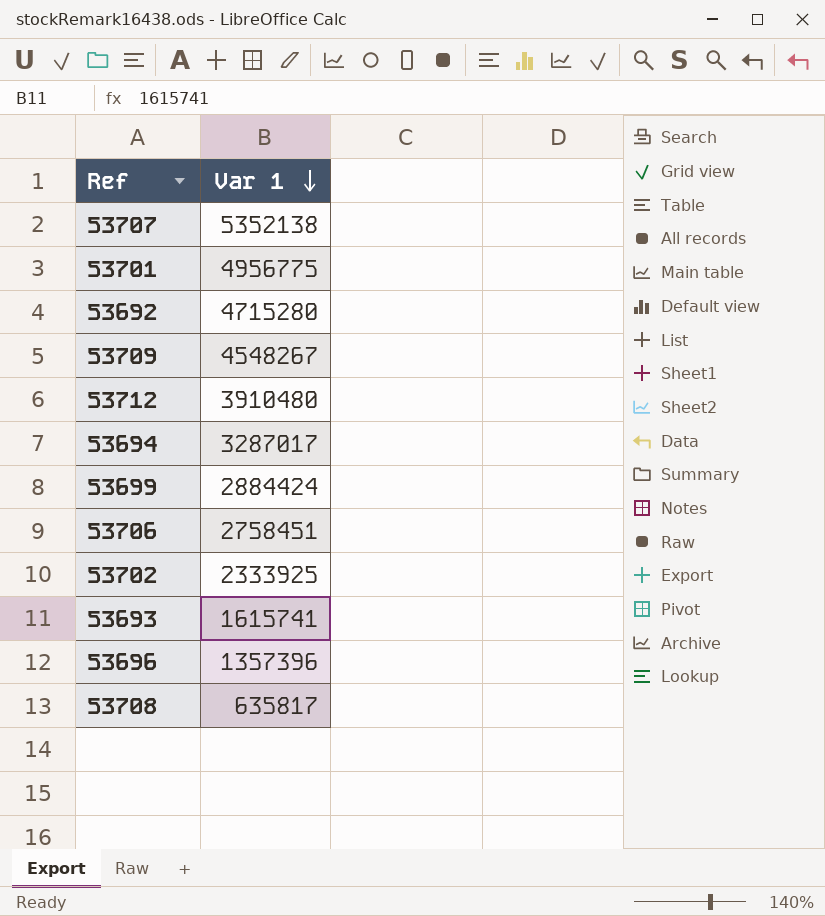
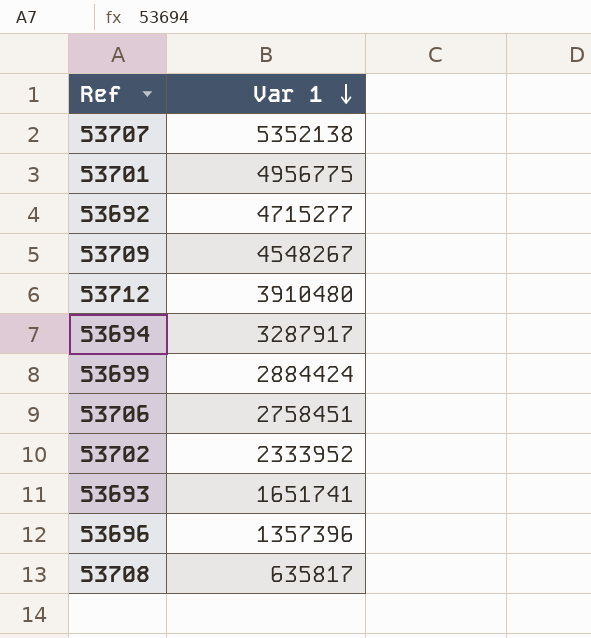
53692 | Var 1: 4715280 -> 4715277
53694 | Var 1: 3287017 -> 3287917
53702 | Var 1: 2333925 -> 2333952
53693 | Var 1: 1615741 -> 1651741

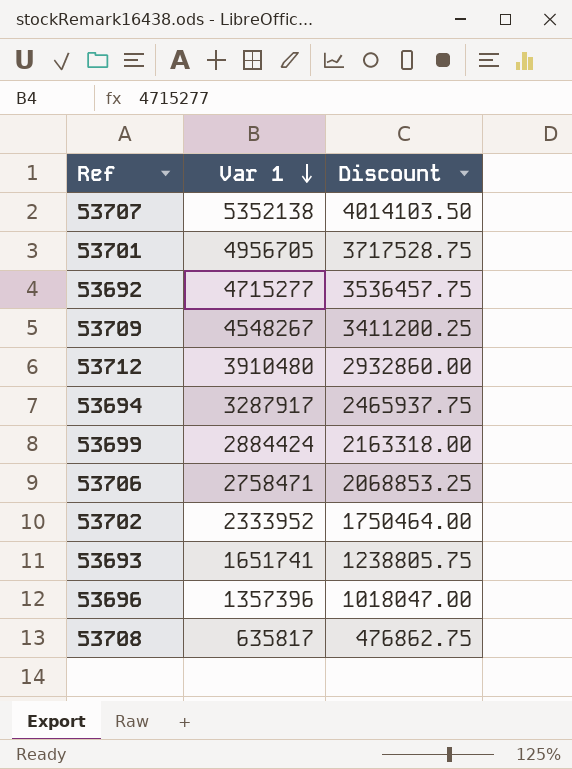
column Discount | formula: none -> [Var 1] * 0.75
53701 | Var 1: 4956775 -> 4956705
53706 | Var 1: 2758451 -> 2758471

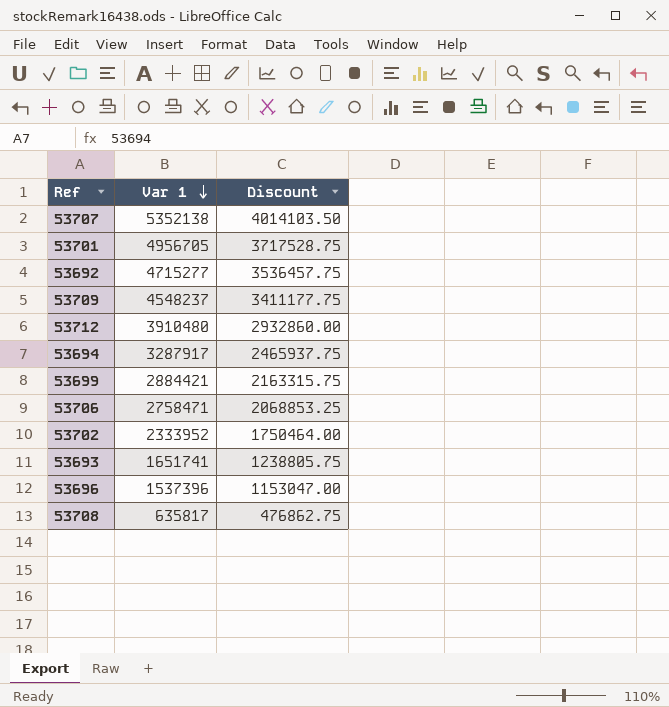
53709 | Var 1: 4548267 -> 4548237
53709 | Discount: 3411200.25 -> 3411177.75
53699 | Var 1: 2884424 -> 2884421
53699 | Discount: 2163318.00 -> 2163315.75
53696 | Var 1: 1357396 -> 1537396
53696 | Discount: 1018047.00 -> 1153047.00

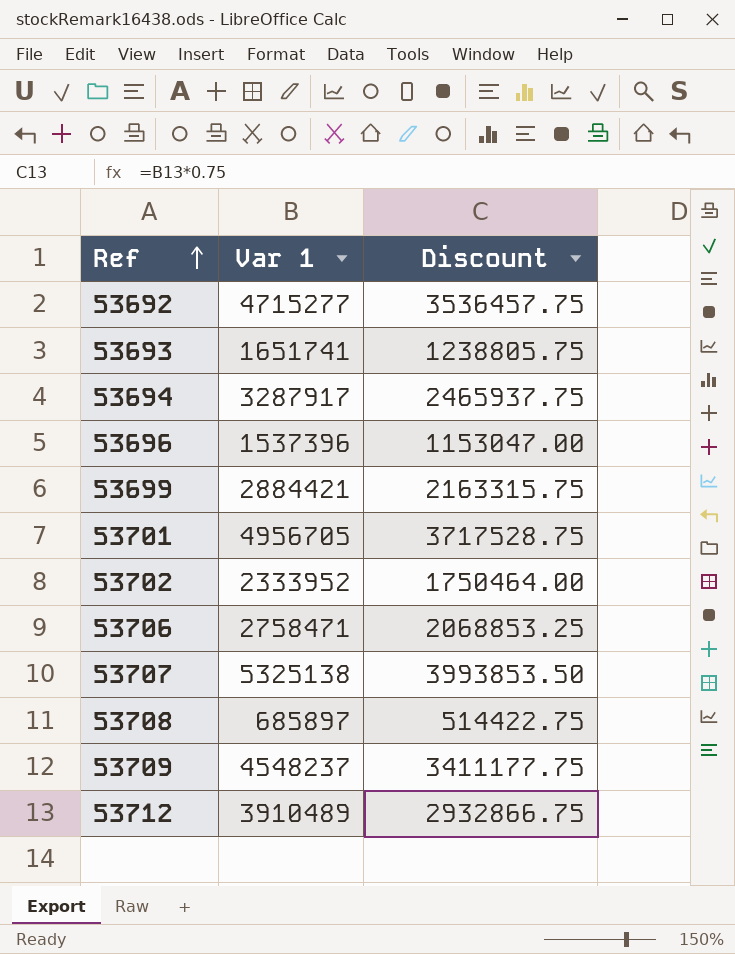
row order: Var 1 descending -> Ref ascending
53707 | Var 1: 5352138 -> 5325138
53707 | Discount: 4014103.50 -> 3993853.50
53708 | Var 1: 635817 -> 685897
53708 | Discount: 476862.75 -> 514422.75
53712 | Var 1: 3910480 -> 3910489
53712 | Discount: 2932860.00 -> 2932866.75

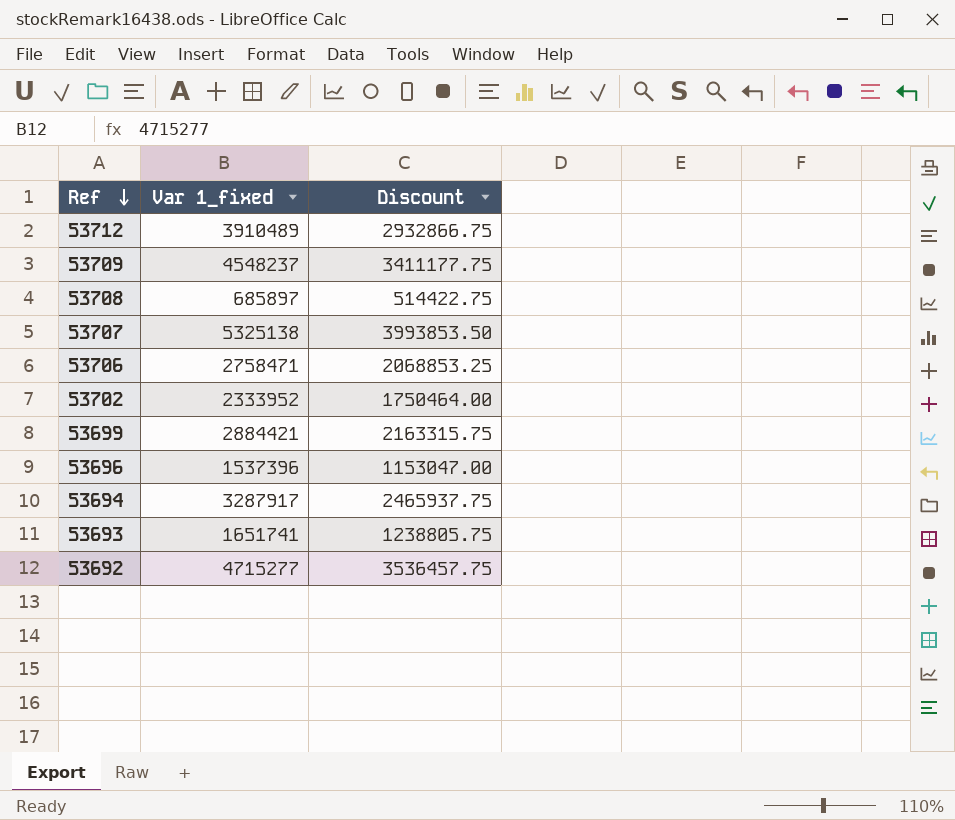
row order: Ref ascending -> Ref descending
column name: Var 1 -> Var 1_fixed
row 53701: 4956705 | 3717528.75 -> none

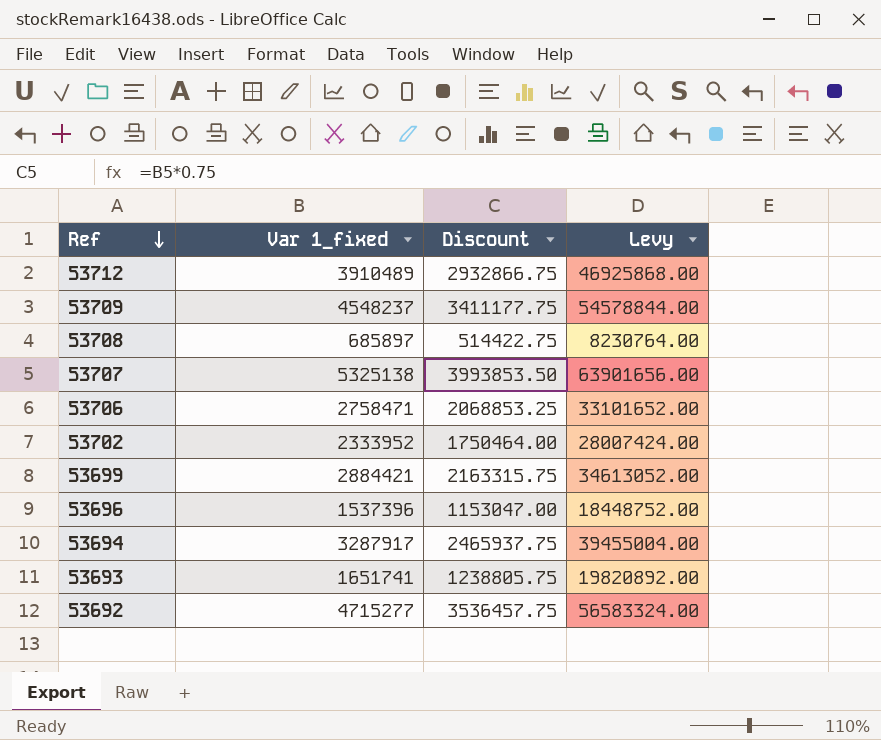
column Levy | formula: none -> [Var 1_fixed] * 12

